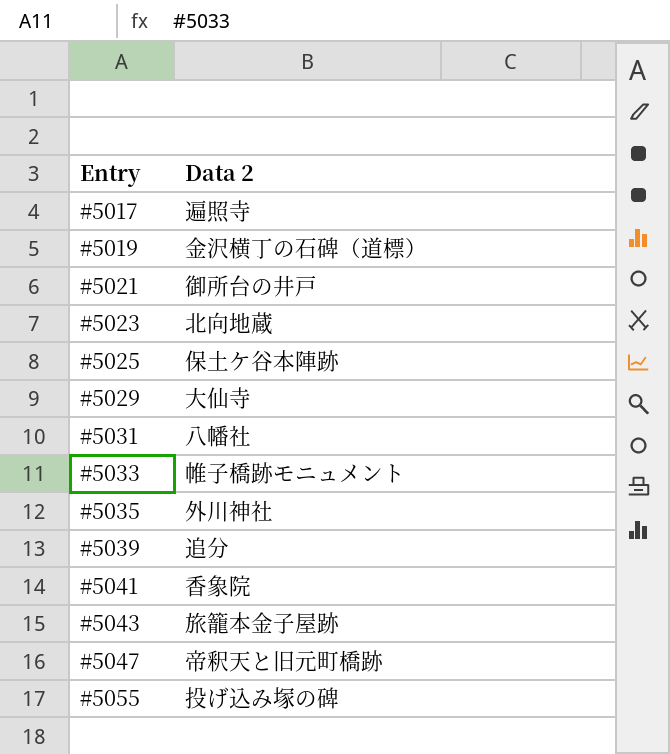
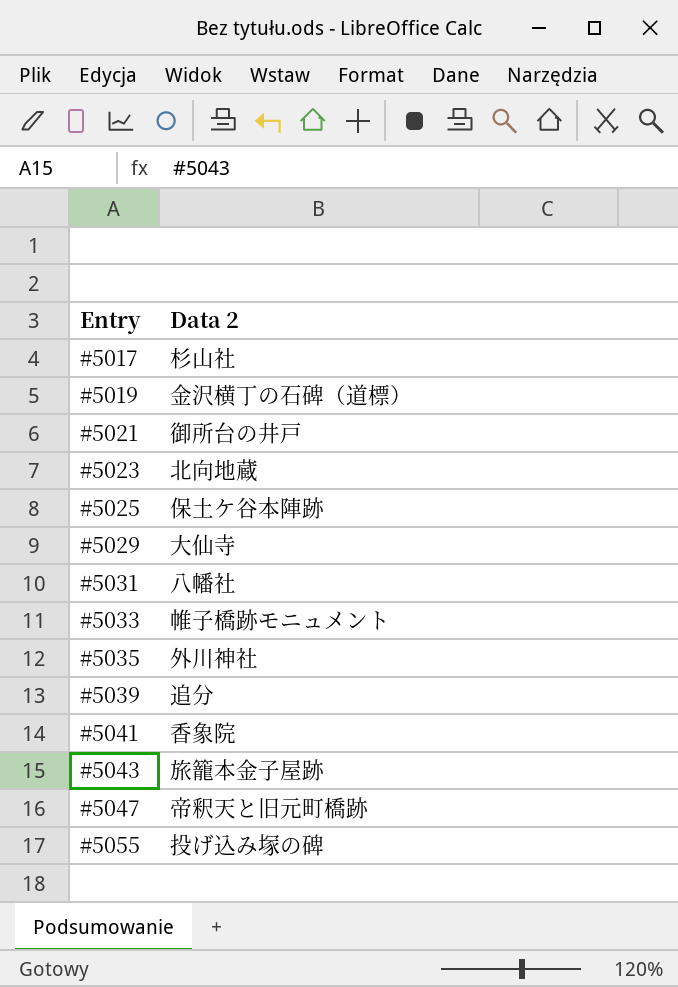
#5017 | Data 2: 遍照寺 -> 杉山社

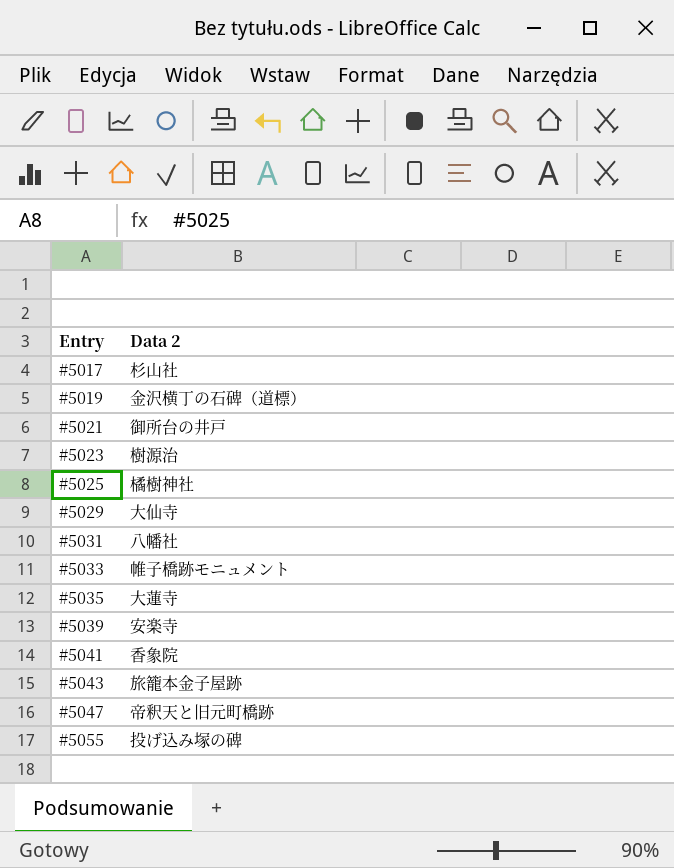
#5023 | Data 2: 北向地蔵 -> 樹源治
#5025 | Data 2: 保土ケ谷本陣跡 -> 橘樹神社
#5035 | Data 2: 外川神社 -> 大蓮寺
#5039 | Data 2: 追分 -> 安楽寺

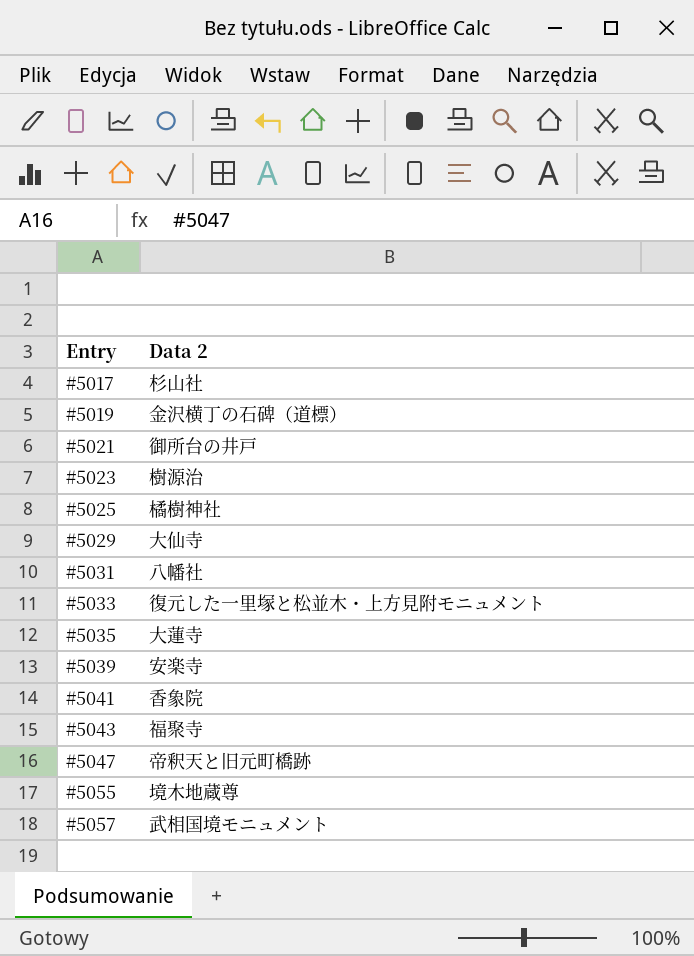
#5033 | Data 2: 帷子橋跡モニュメント -> 復元した一里塚と松並木・上方見附モニュメント
#5043 | Data 2: 旅籠本金子屋跡 -> 福聚寺
#5055 | Data 2: 投げ込み塚の碑 -> 境木地蔵尊
row #5057: none -> 武相国境モニュメント

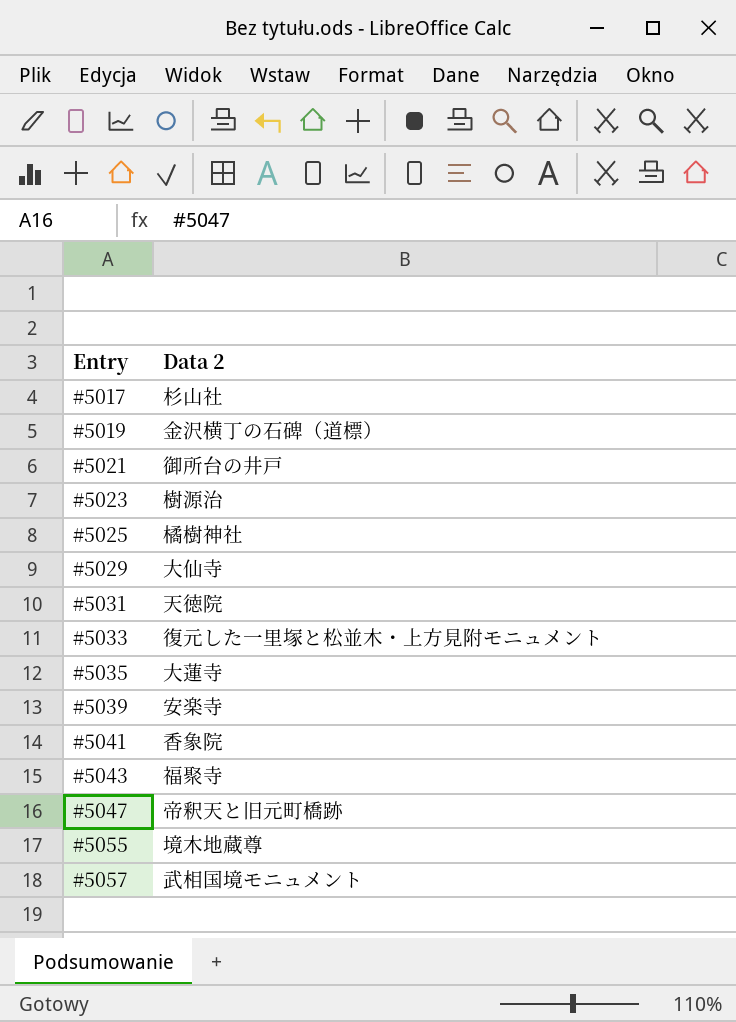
#5031 | Data 2: 八幡社 -> 天徳院

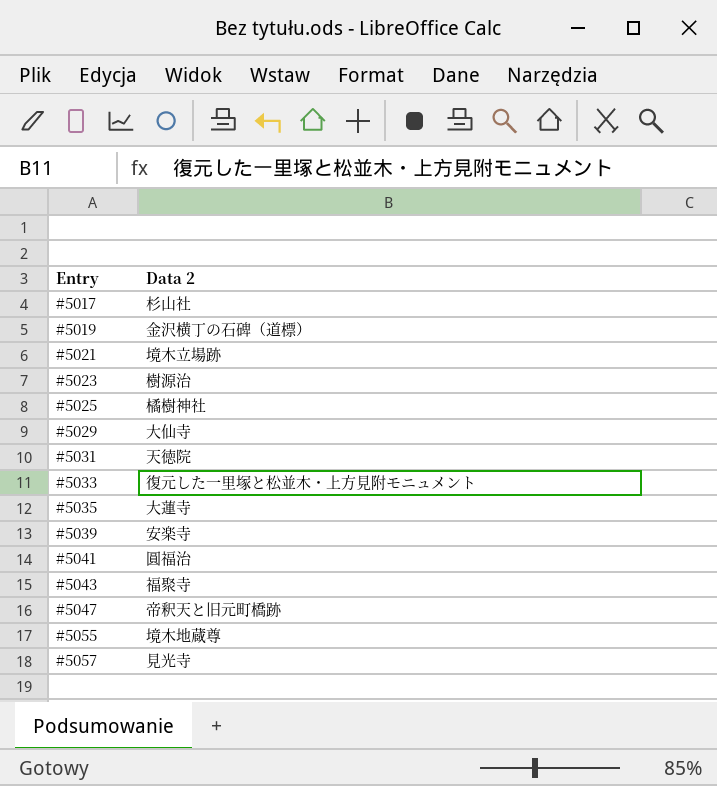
#5021 | Data 2: 御所台の井戸 -> 境木立場跡
#5041 | Data 2: 香象院 -> 圓福治
#5057 | Data 2: 武相国境モニュメント -> 見光寺

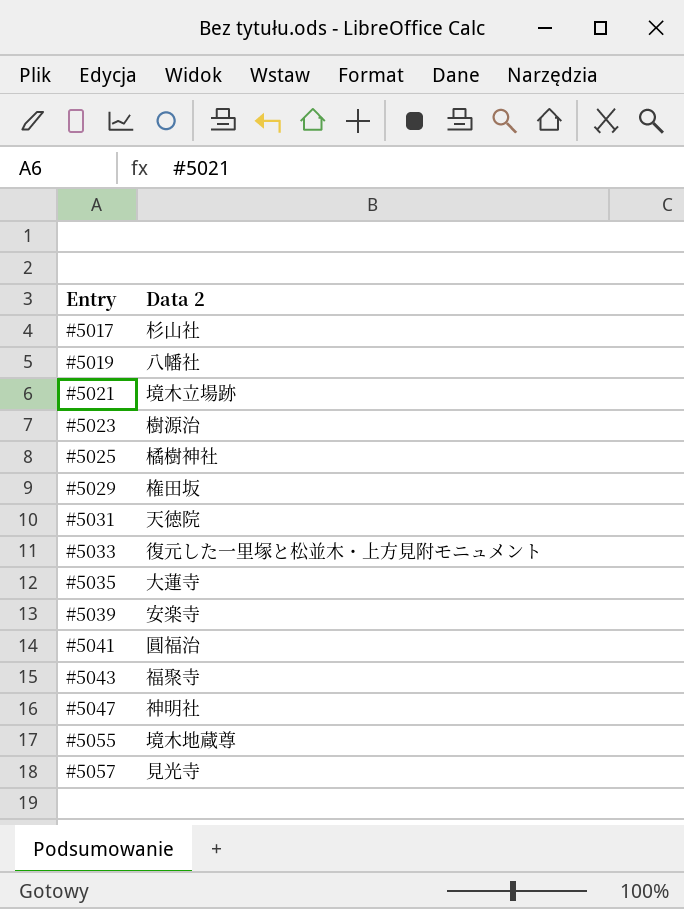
#5019 | Data 2: 金沢横丁の石碑（道標） -> 八幡社
#5029 | Data 2: 大仙寺 -> 権田坂
#5047 | Data 2: 帝釈天と旧元町橋跡 -> 神明社

